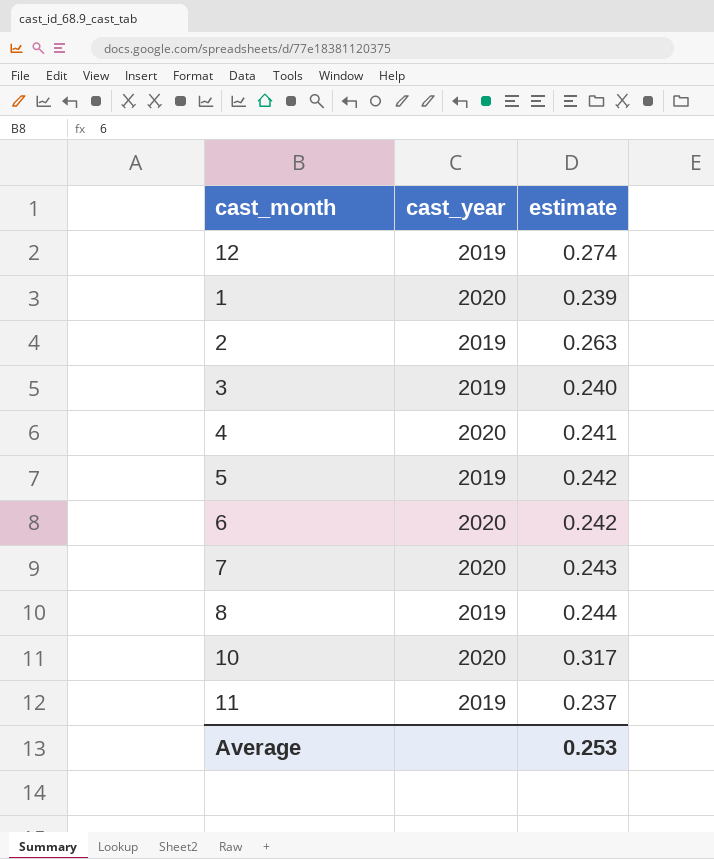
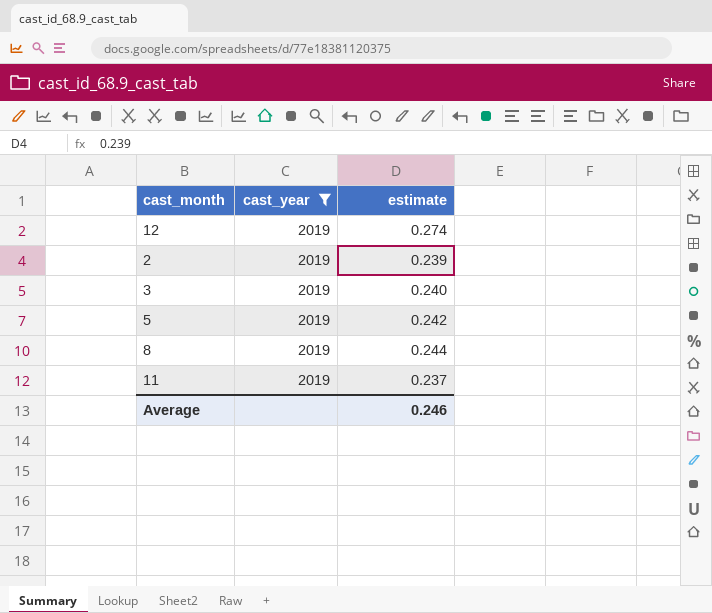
filter: none -> cast_year = 2019
2 | estimate: 0.263 -> 0.239
Average | estimate: 0.253 -> 0.246

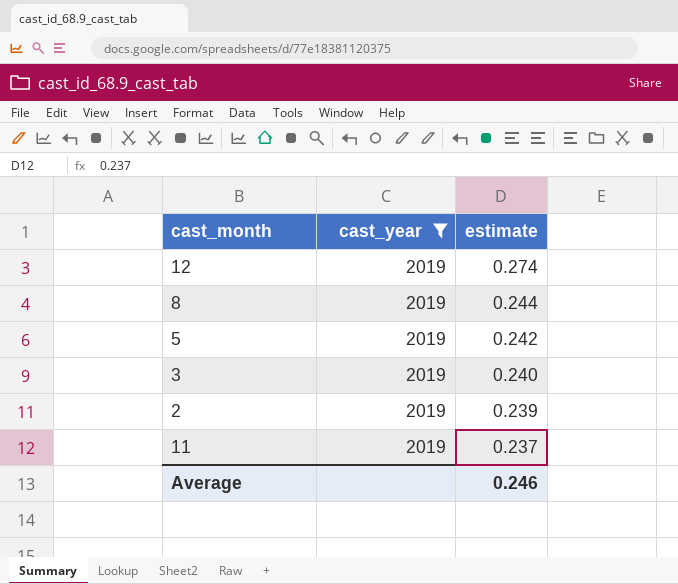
row order: none -> estimate descending

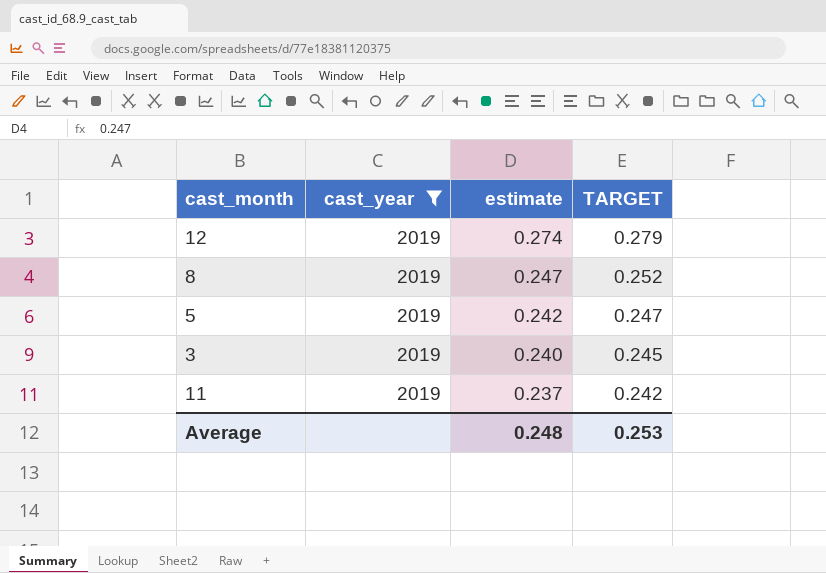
column TARGET | formula: none -> [estimate] * 1.02
row 2: 2019 | 0.239 -> none
8 | estimate: 0.244 -> 0.247
Average | estimate: 0.246 -> 0.248

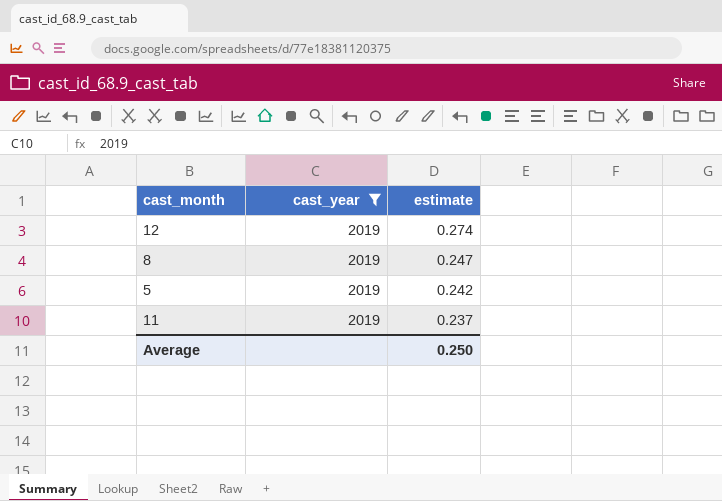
column TARGET | formula: [estimate] * 1.02 -> none
row 3: 2019 | 0.240 | 0.245 -> none
Average | estimate: 0.248 -> 0.250

